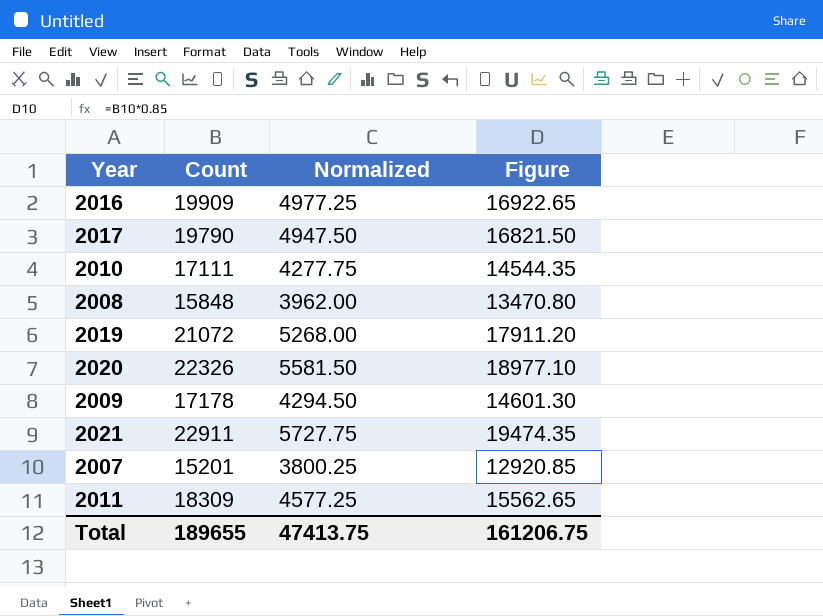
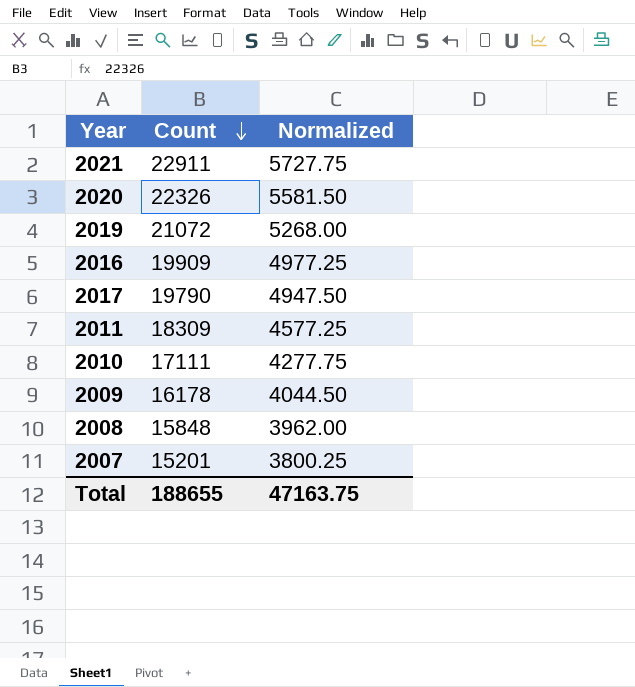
row order: none -> Count descending
column Figure | formula: [Count] * 0.85 -> none
2009 | Count: 17178 -> 16178
2009 | Normalized: 4294.50 -> 4044.50
Total | Count: 189655 -> 188655
Total | Normalized: 47413.75 -> 47163.75

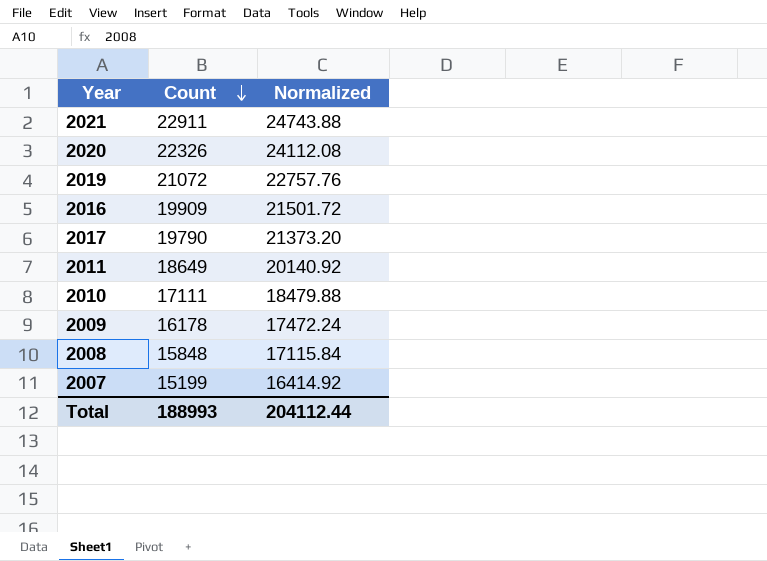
column Normalized | formula: [Count] * 0.25 -> [Count] * 1.08
2011 | Count: 18309 -> 18649
2007 | Count: 15201 -> 15199
Total | Count: 188655 -> 188993
Total | Normalized: 47163.75 -> 204112.44

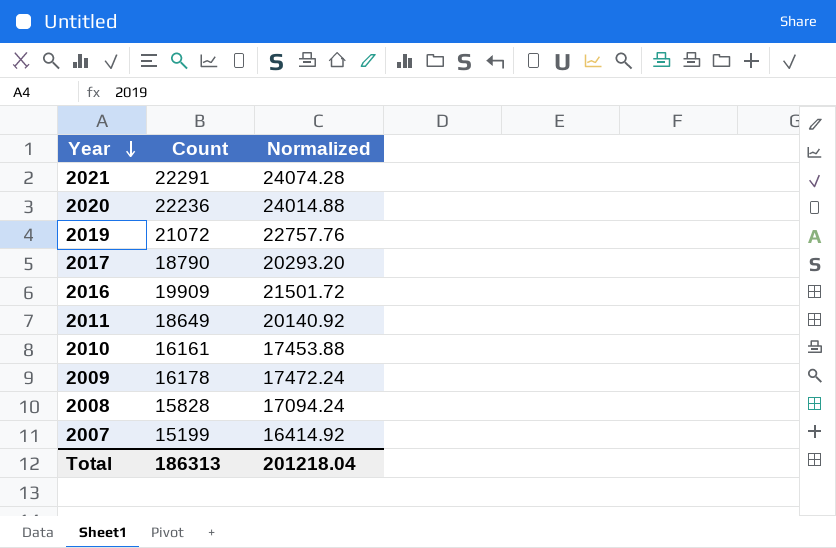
row order: Count descending -> Year descending
2021 | Count: 22911 -> 22291
2021 | Normalized: 24743.88 -> 24074.28
2020 | Count: 22326 -> 22236
2020 | Normalized: 24112.08 -> 24014.88
2017 | Count: 19790 -> 18790
2017 | Normalized: 21373.20 -> 20293.20
2010 | Count: 17111 -> 16161
2010 | Normalized: 18479.88 -> 17453.88
2008 | Count: 15848 -> 15828
2008 | Normalized: 17115.84 -> 17094.24
Total | Count: 188993 -> 186313
Total | Normalized: 204112.44 -> 201218.04

